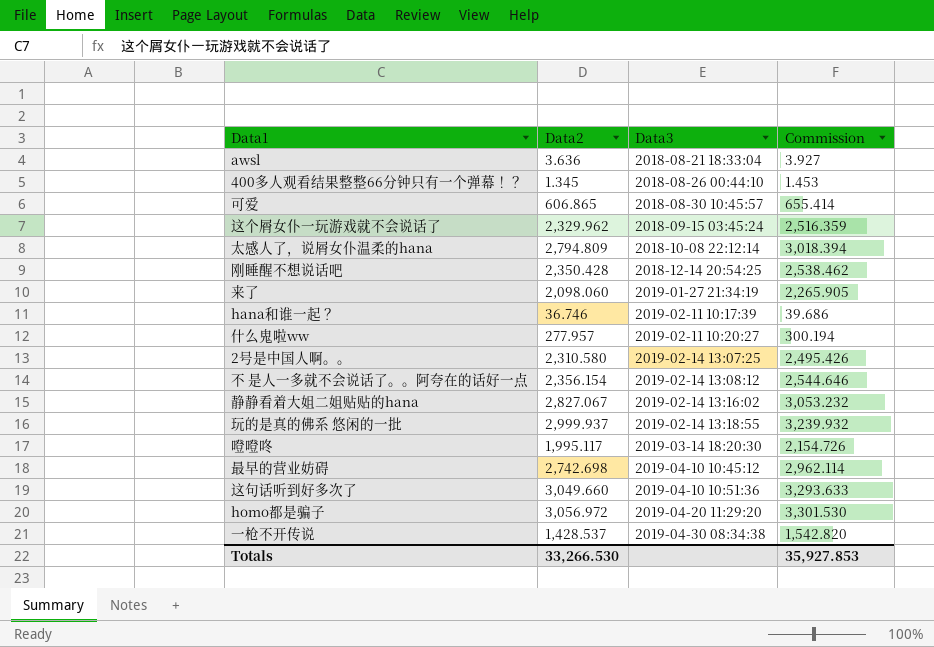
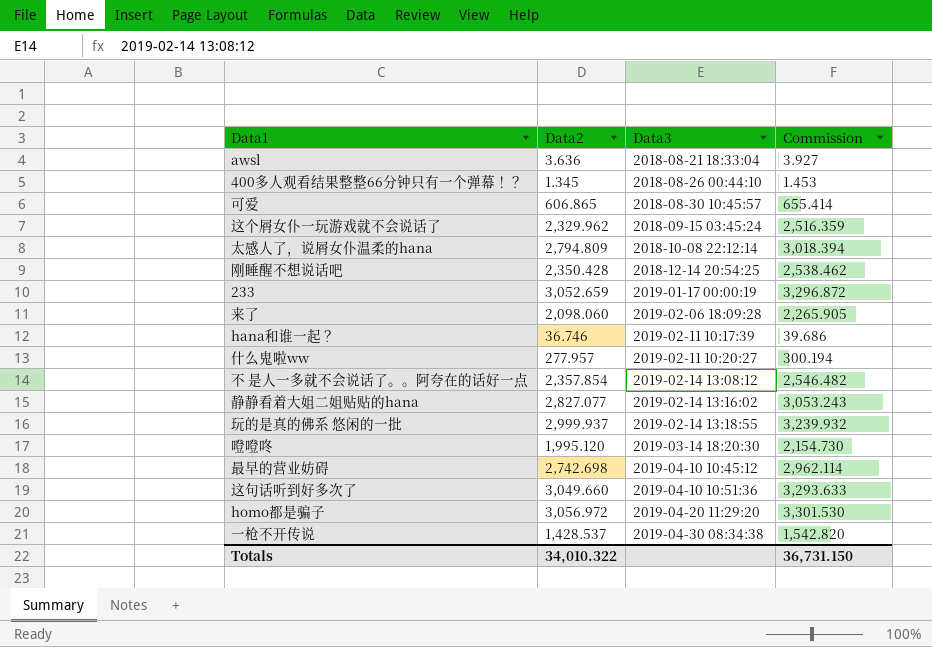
row 2号是中国人啊。。: 2,310.580 | 2019-02-14 13:07:25 | 2,495.426 -> none
row 233: none -> 3,052.659 | 2019-01-17 00:00:19 | 3,296.872
来了 | Data3: 2019-01-27 21:34:19 -> 2019-02-06 18:09:28
不 是人一多就不会说话了。。阿夸在的话好一点 | Data2: 2,356.154 -> 2,357.854
不 是人一多就不会说话了。。阿夸在的话好一点 | Commission: 2,544.646 -> 2,546.482
静静看着大姐二姐贴贴的hana | Data2: 2,827.067 -> 2,827.077
静静看着大姐二姐贴贴的hana | Commission: 3,053.232 -> 3,053.243
噔噔咚 | Data2: 1,995.117 -> 1,995.120
噔噔咚 | Commission: 2,154.726 -> 2,154.730
Totals | Data2: 33,266.530 -> 34,010.322
Totals | Commission: 35,927.853 -> 36,731.150

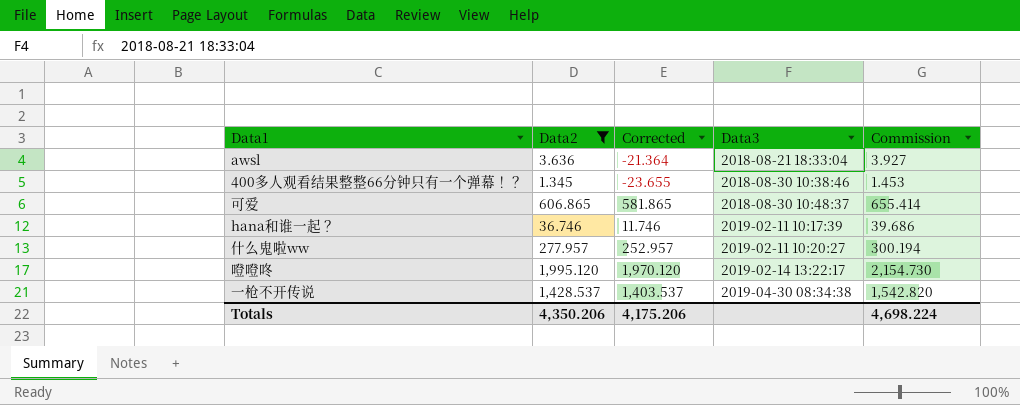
filter: none -> Data2 <= 1,995.120
column Corrected | formula: none -> [Data2] - 25
400多人观看结果整整66分钟只有一个弹幕！？ | Data3: 2018-08-26 00:44:10 -> 2018-08-30 10:38:46
可爱 | Data3: 2018-08-30 10:45:57 -> 2018-08-30 10:48:37
噔噔咚 | Data3: 2019-03-14 18:20:30 -> 2019-02-14 13:22:17
Totals | Data2: 34,010.322 -> 4,350.206
Totals | Commission: 36,731.150 -> 4,698.224

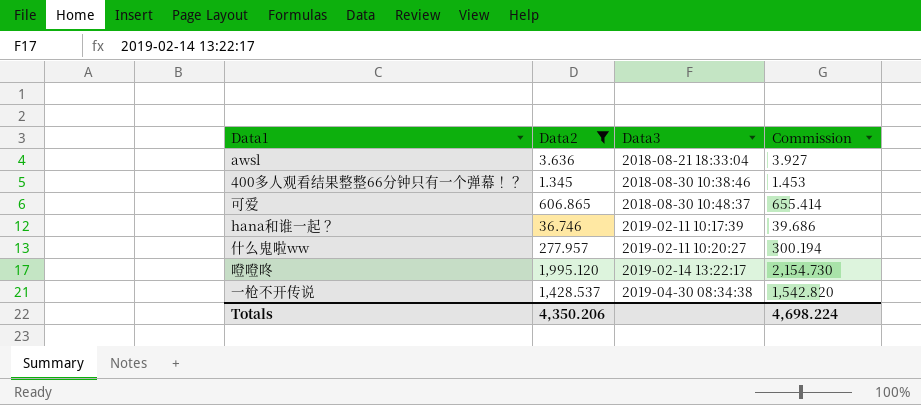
column Corrected | formula: [Data2] - 25 -> none

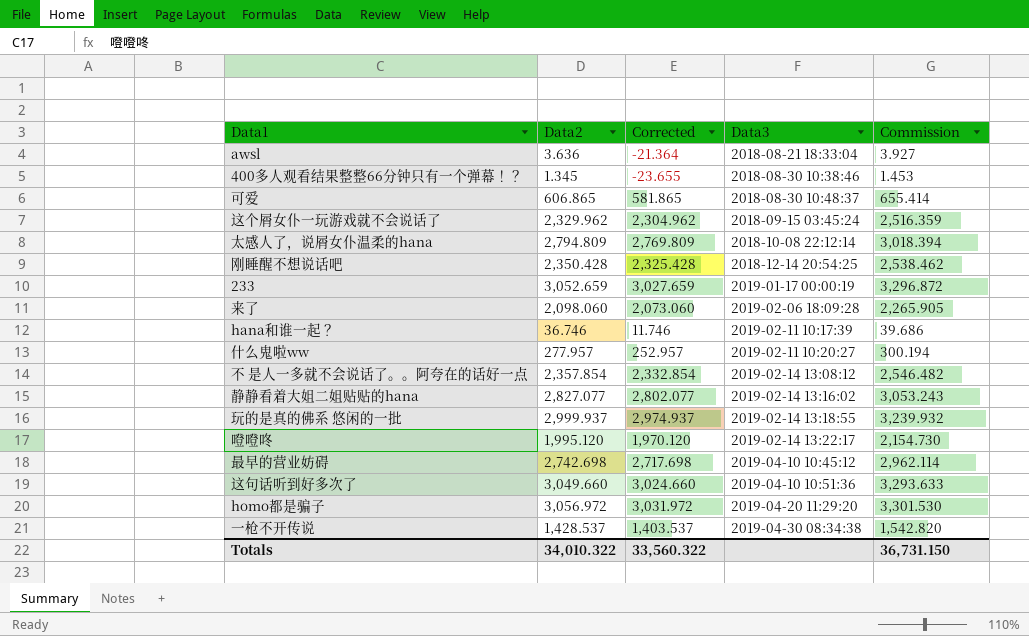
filter: Data2 <= 1,995.120 -> none
column Corrected | formula: none -> [Data2] - 25
Totals | Data2: 4,350.206 -> 34,010.322
Totals | Commission: 4,698.224 -> 36,731.150

